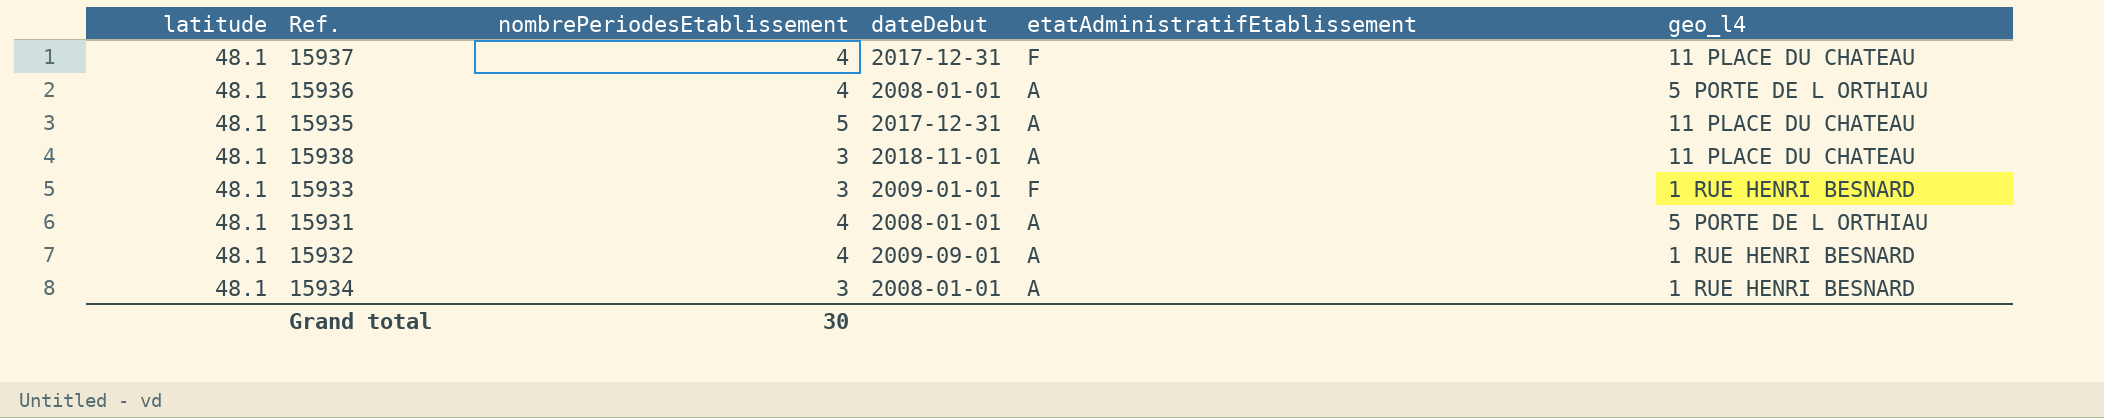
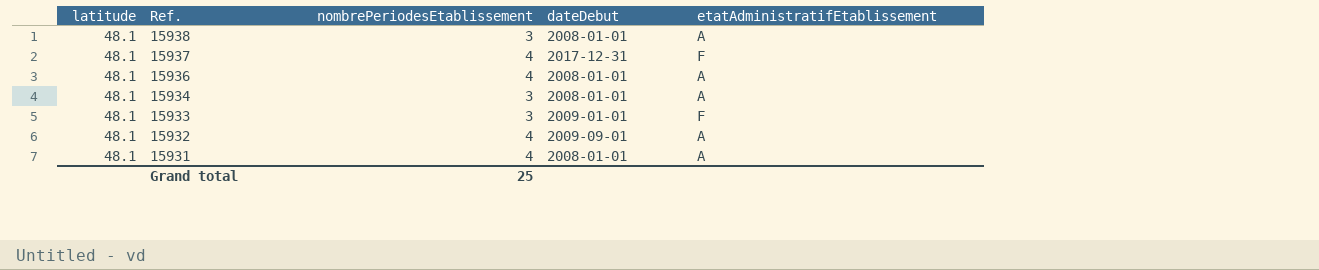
row order: none -> Ref. descending
column geo_l4 | position: 6 -> none
row 15935: 48.1 | 5 | 2017-12-31 | A | 11 PLACE DU CHATEAU -> none
15938 | dateDebut: 2018-11-01 -> 2008-01-01
Grand total | nombrePeriodesEtablissement: 30 -> 25

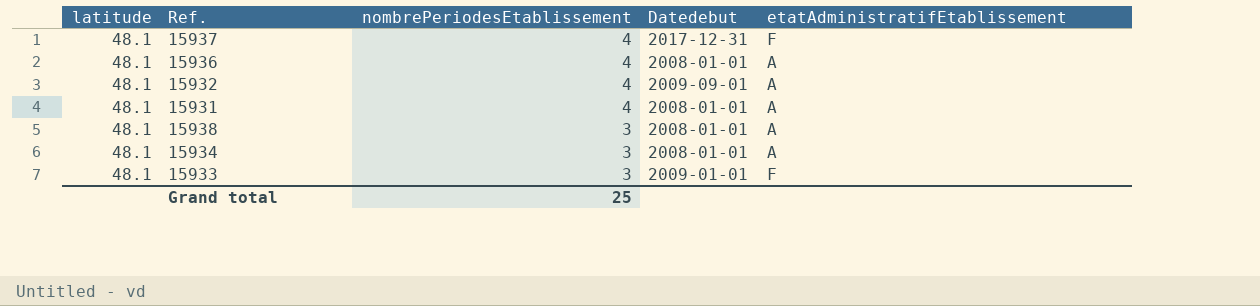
row order: Ref. descending -> nombrePeriodesEtablissement descending
column name: dateDebut -> Datedebut

